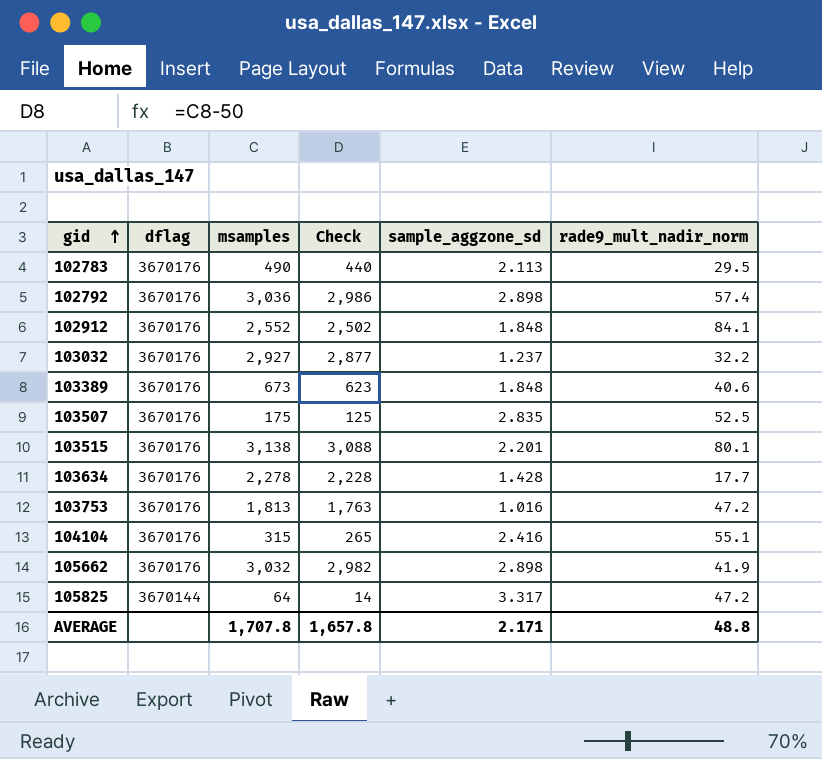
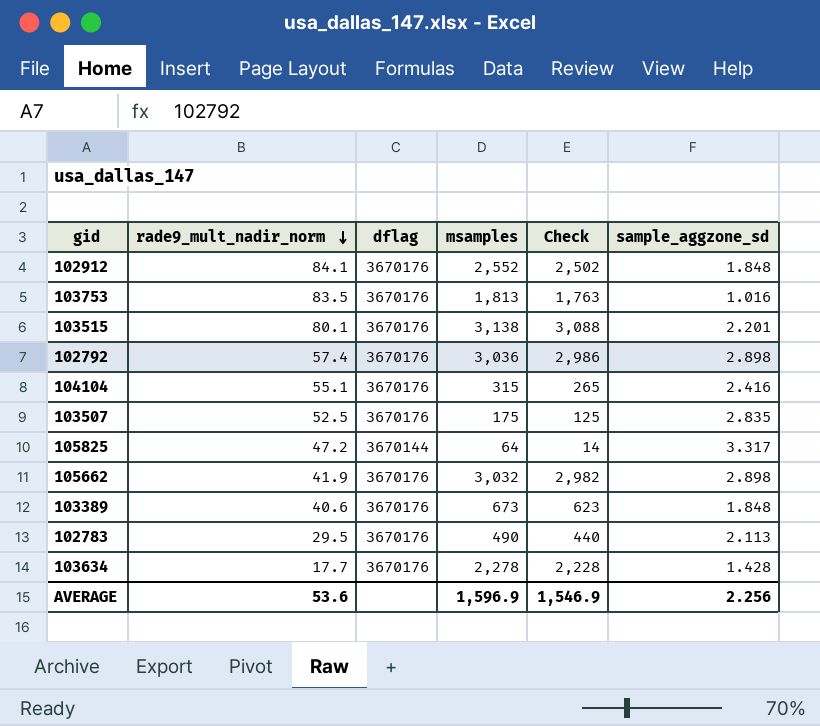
row order: gid ascending -> rade9_mult_nadir_norm descending
column rade9_mult_nadir_norm | position: 6 -> 2
row 103032: 3670176 | 2,927 | 2,877 | 1.237 | 32.2 -> none
103753 | rade9_mult_nadir_norm: 47.2 -> 83.5
AVERAGE | rade9_mult_nadir_norm: 48.8 -> 53.6
AVERAGE | msamples: 1,707.8 -> 1,596.9
AVERAGE | Check: 1,657.8 -> 1,546.9
AVERAGE | sample_aggzone_sd: 2.171 -> 2.256

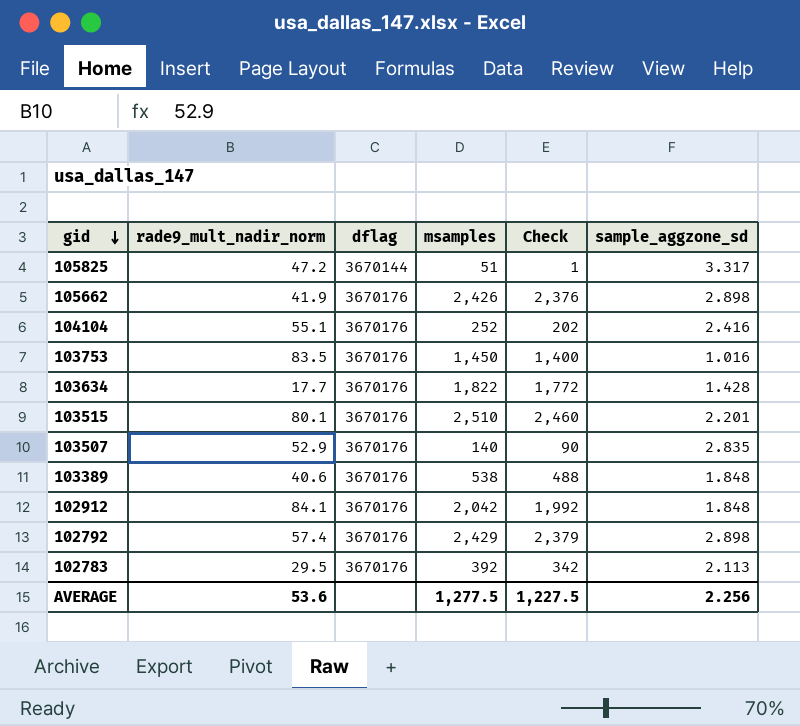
row order: rade9_mult_nadir_norm descending -> gid descending
105825 | msamples: 64 -> 51
105825 | Check: 14 -> 1
105662 | msamples: 3,032 -> 2,426
105662 | Check: 2,982 -> 2,376
104104 | msamples: 315 -> 252
104104 | Check: 265 -> 202
103753 | msamples: 1,813 -> 1,450
103753 | Check: 1,763 -> 1,400
103634 | msamples: 2,278 -> 1,822
103634 | Check: 2,228 -> 1,772
103515 | msamples: 3,138 -> 2,510
103515 | Check: 3,088 -> 2,460
103507 | rade9_mult_nadir_norm: 52.5 -> 52.9
103507 | msamples: 175 -> 140
103507 | Check: 125 -> 90
103389 | msamples: 673 -> 538
103389 | Check: 623 -> 488
102912 | msamples: 2,552 -> 2,042
102912 | Check: 2,502 -> 1,992
102792 | msamples: 3,036 -> 2,429
102792 | Check: 2,986 -> 2,379
102783 | msamples: 490 -> 392
102783 | Check: 440 -> 342
AVERAGE | msamples: 1,596.9 -> 1,277.5
AVERAGE | Check: 1,546.9 -> 1,227.5

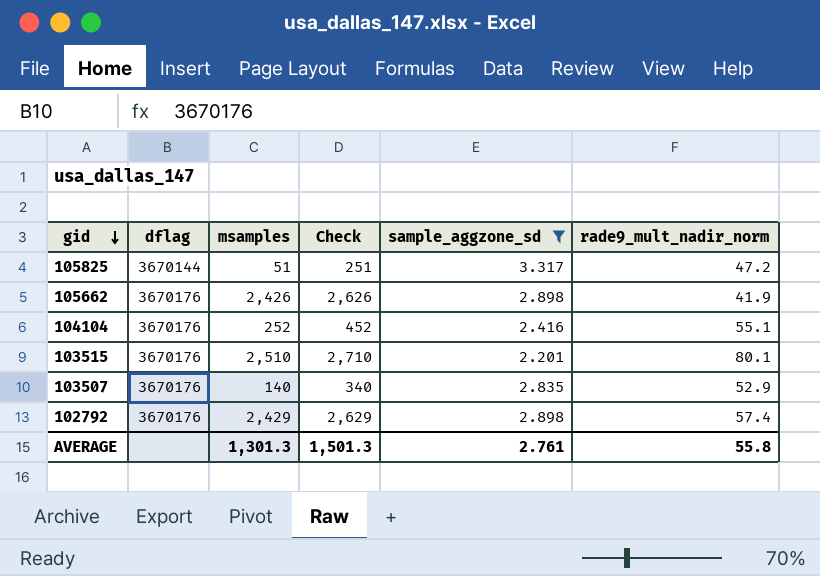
filter: none -> sample_aggzone_sd >= 2.201
column Check | formula: [msamples] - 50 -> [msamples] + 200
column rade9_mult_nadir_norm | position: 2 -> 6
AVERAGE | msamples: 1,277.5 -> 1,301.3
AVERAGE | Check: 1,227.5 -> 1,501.3
AVERAGE | sample_aggzone_sd: 2.256 -> 2.761
AVERAGE | rade9_mult_nadir_norm: 53.6 -> 55.8

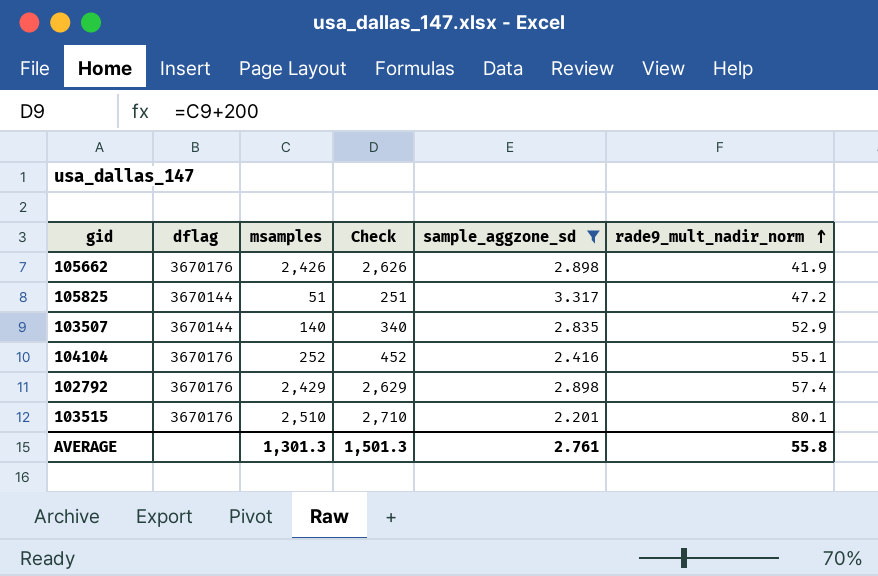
row order: gid descending -> rade9_mult_nadir_norm ascending
103507 | dflag: 3670176 -> 3670144

